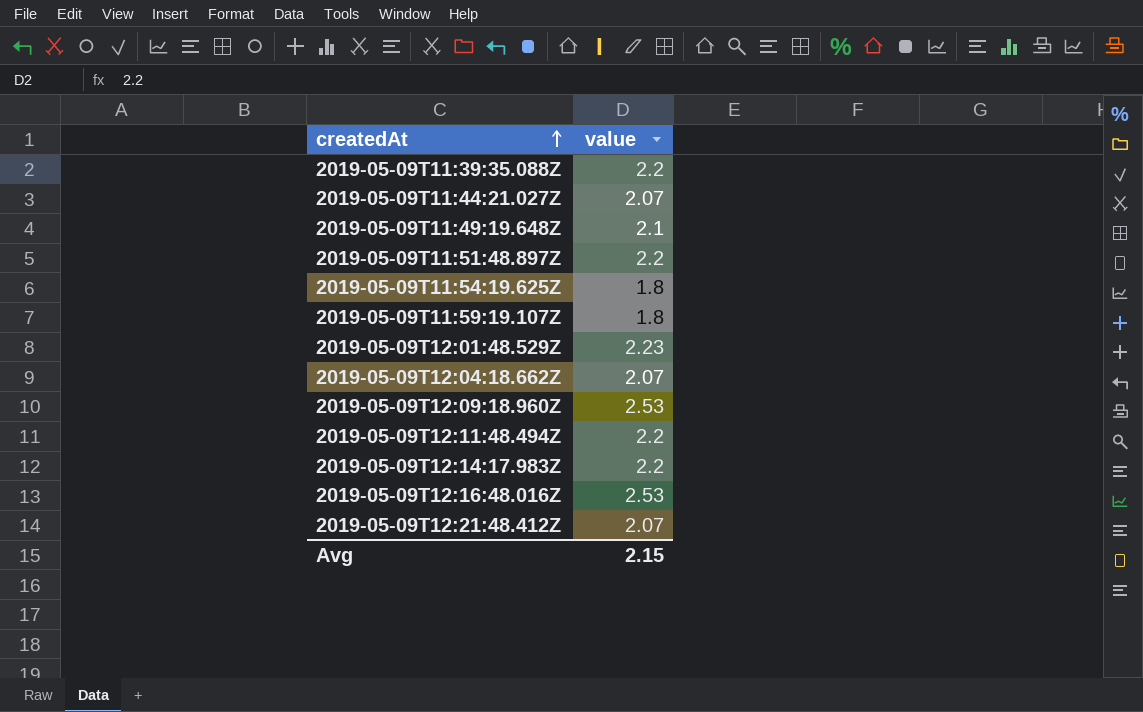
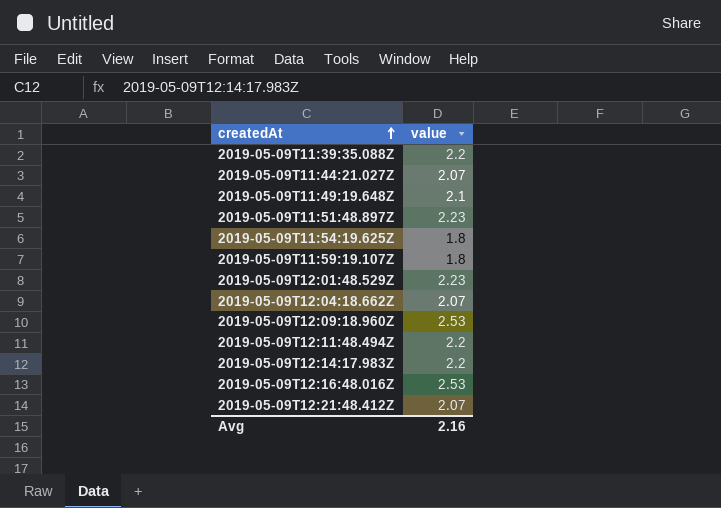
2019-05-09T11:51:48.897Z | value: 2.2 -> 2.23
Avg | value: 2.15 -> 2.16

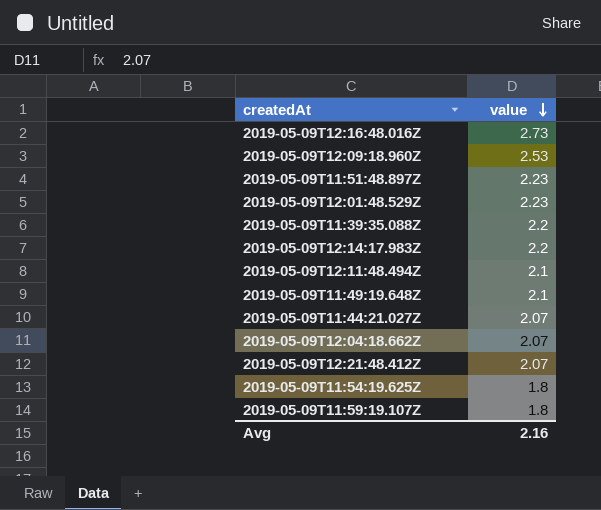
row order: createdAt ascending -> value descending
2019-05-09T12:16:48.016Z | value: 2.53 -> 2.73
2019-05-09T12:11:48.494Z | value: 2.2 -> 2.1

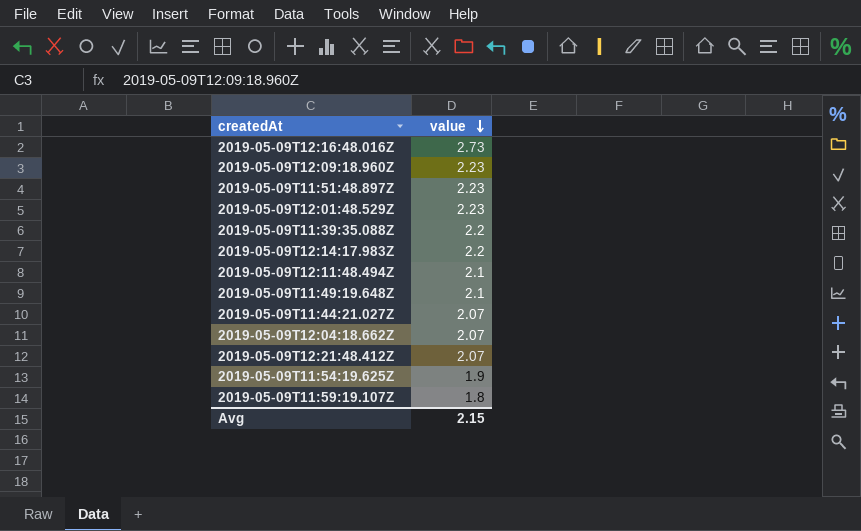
2019-05-09T12:09:18.960Z | value: 2.53 -> 2.23
2019-05-09T11:54:19.625Z | value: 1.8 -> 1.9
Avg | value: 2.16 -> 2.15

